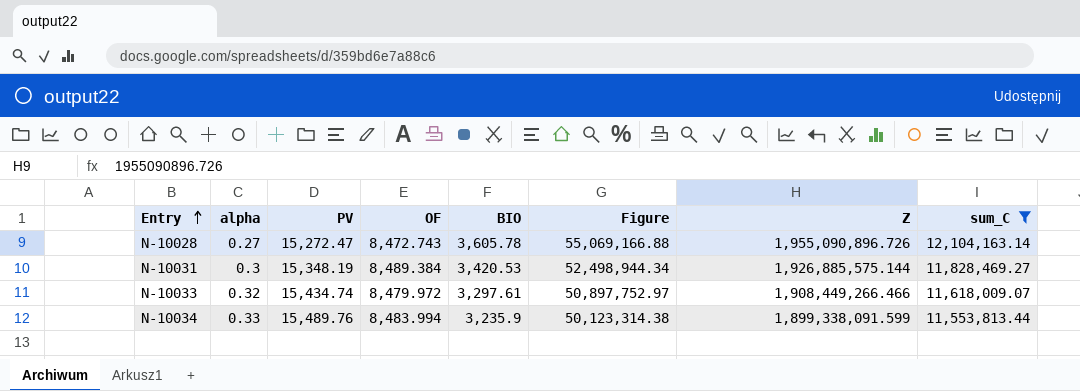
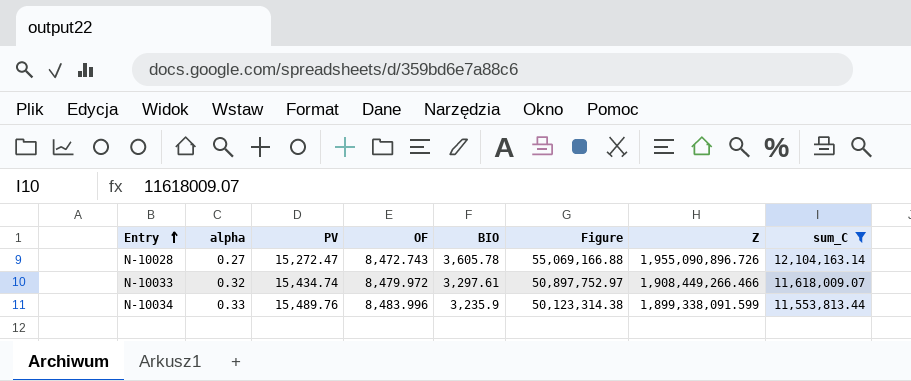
row N-10031: 0.3 | 15,348.19 | 8,489.384 | 3,420.53 | 52,498,944.34 | 1,926,885,575.144 | 11,828,469.27 -> none
N-10034 | OF: 8,483.994 -> 8,483.996

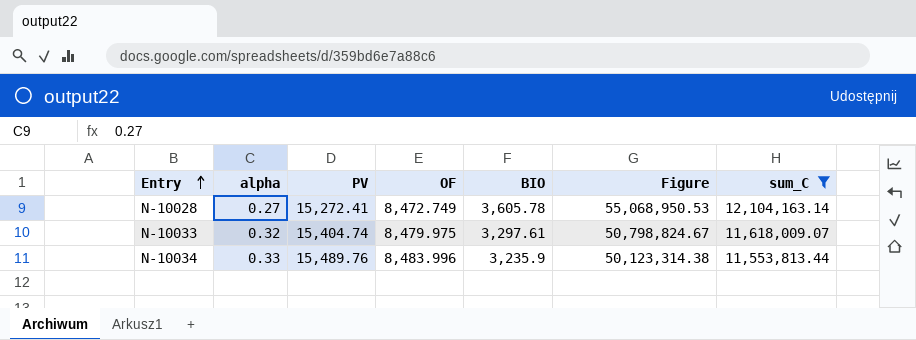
column Z | position: 7 -> none
N-10028 | PV: 15,272.47 -> 15,272.41
N-10028 | OF: 8,472.743 -> 8,472.749
N-10028 | Figure: 55,069,166.88 -> 55,068,950.53
N-10033 | PV: 15,434.74 -> 15,404.74
N-10033 | OF: 8,479.972 -> 8,479.975
N-10033 | Figure: 50,897,752.97 -> 50,798,824.67

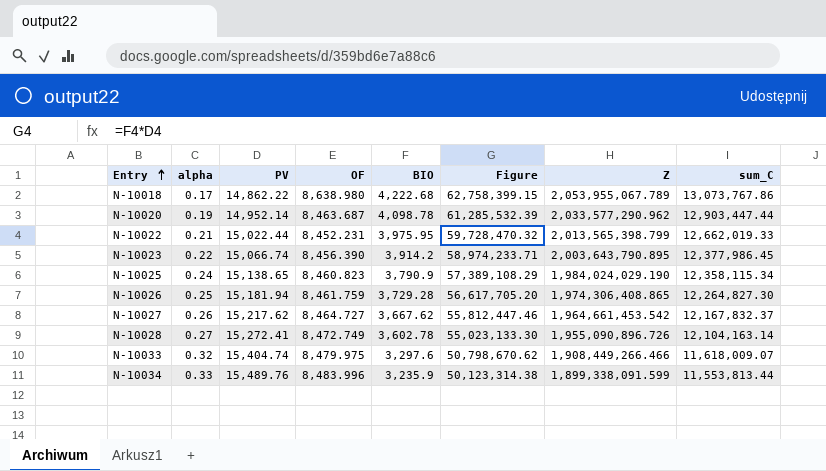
filter: sum_C <= 12,104,163.14 -> none
column Z | position: none -> 7
N-10028 | BIO: 3,605.78 -> 3,602.78
N-10028 | Figure: 55,068,950.53 -> 55,023,133.30
N-10033 | BIO: 3,297.61 -> 3,297.6
N-10033 | Figure: 50,798,824.67 -> 50,798,670.62

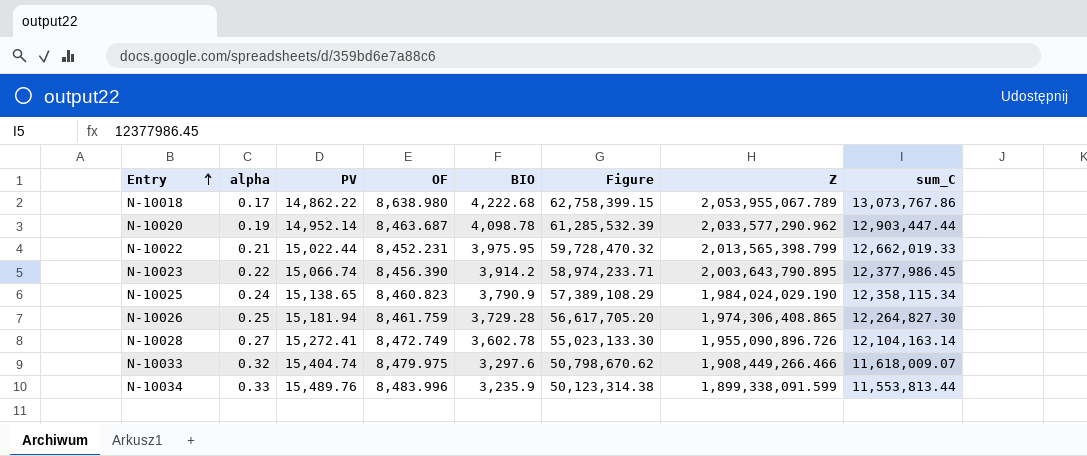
row N-10027: 0.26 | 15,217.62 | 8,464.727 | 3,667.62 | 55,812,447.46 | 1,964,661,453.542 | 12,167,832.37 -> none

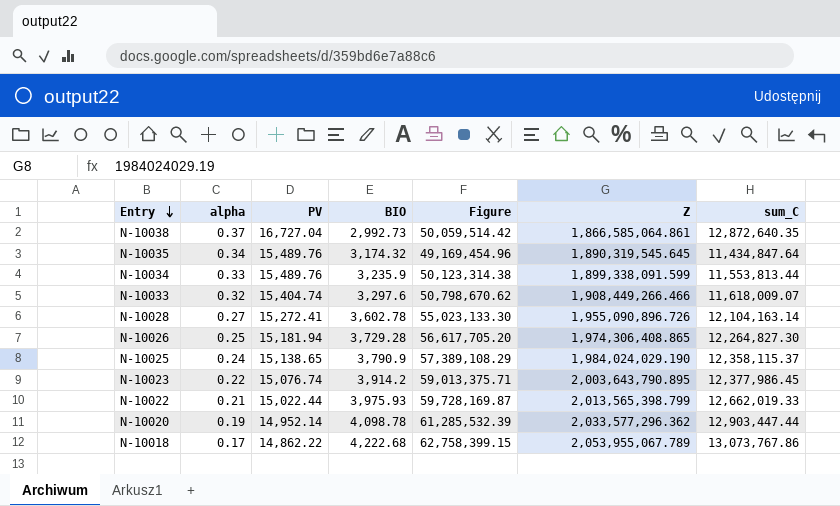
row order: Entry ascending -> Entry descending
column OF | position: 4 -> none
row N-10038: none -> 0.37 | 16,727.04 | 2,992.73 | 50,059,514.42 | 1,866,585,064.861 | 12,872,640.35
row N-10035: none -> 0.34 | 15,489.76 | 3,174.32 | 49,169,454.96 | 1,890,319,545.645 | 11,434,847.64
N-10025 | sum_C: 12,358,115.34 -> 12,358,115.37
N-10023 | PV: 15,066.74 -> 15,076.74
N-10023 | Figure: 58,974,233.71 -> 59,013,375.71
N-10022 | BIO: 3,975.95 -> 3,975.93
N-10022 | Figure: 59,728,470.32 -> 59,728,169.87
N-10020 | Z: 2,033,577,290.962 -> 2,033,577,296.362

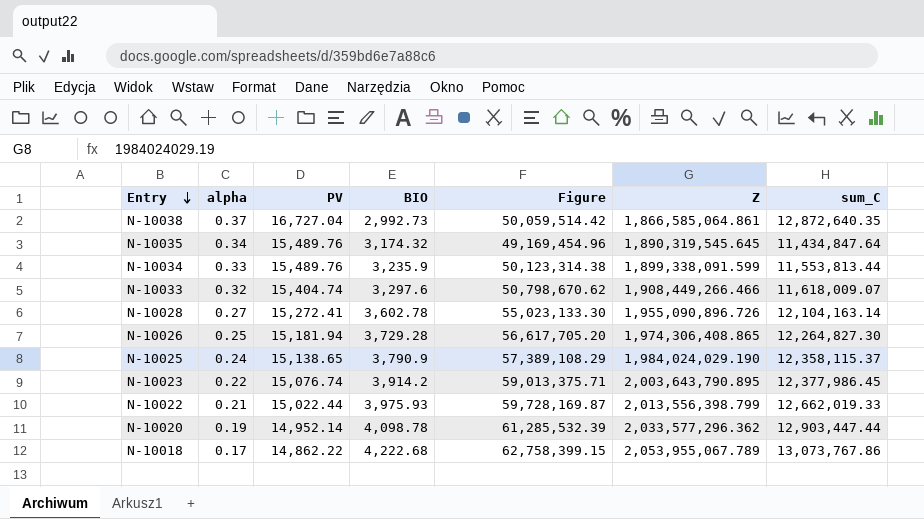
N-10022 | Z: 2,013,565,398.799 -> 2,013,556,398.799

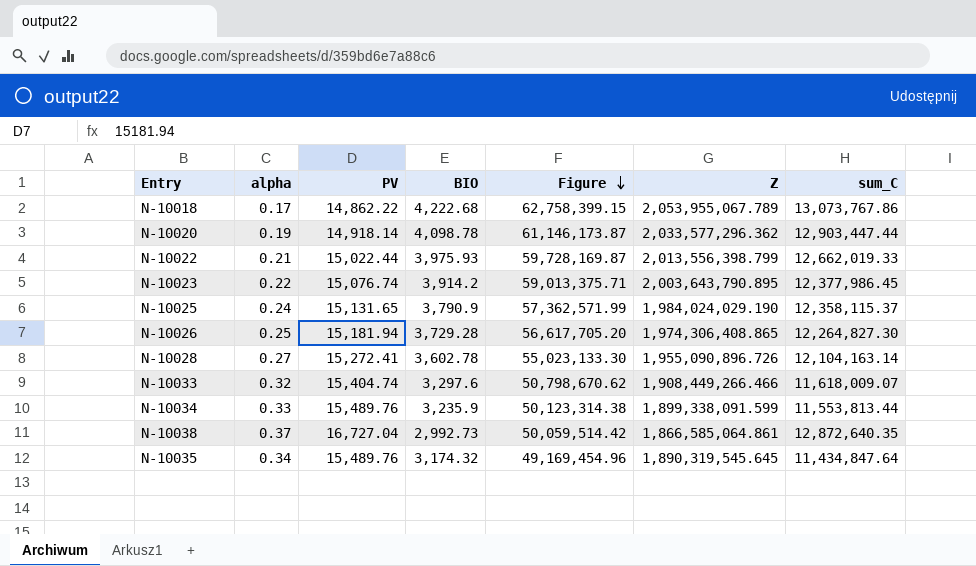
row order: Entry descending -> Figure descending
N-10020 | PV: 14,952.14 -> 14,918.14
N-10020 | Figure: 61,285,532.39 -> 61,146,173.87
N-10025 | PV: 15,138.65 -> 15,131.65
N-10025 | Figure: 57,389,108.29 -> 57,362,571.99

